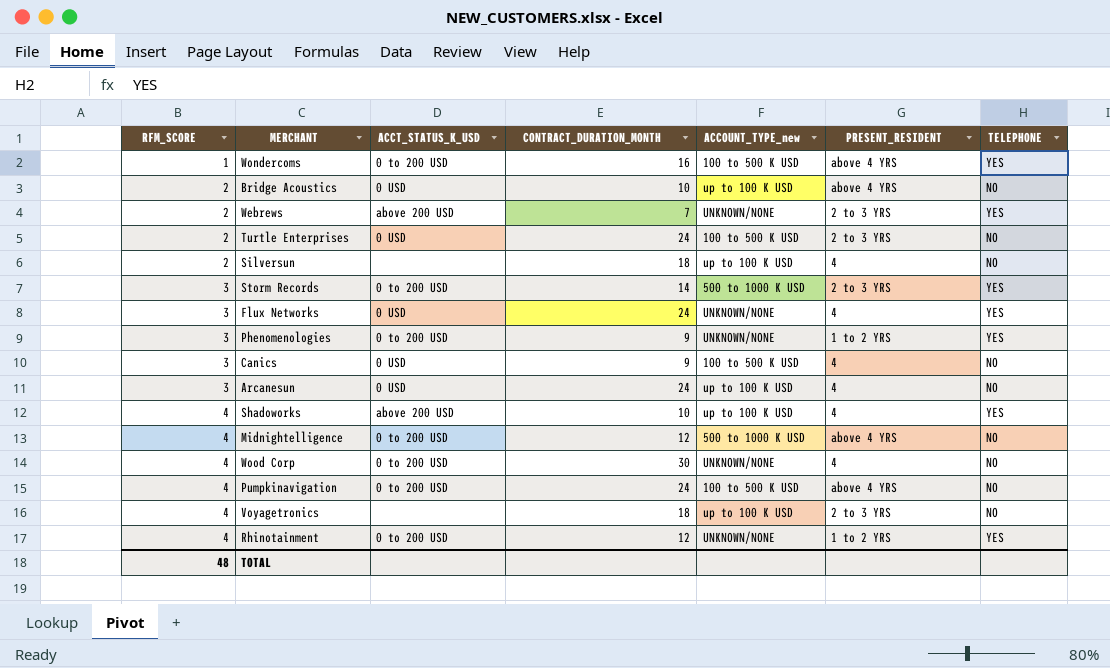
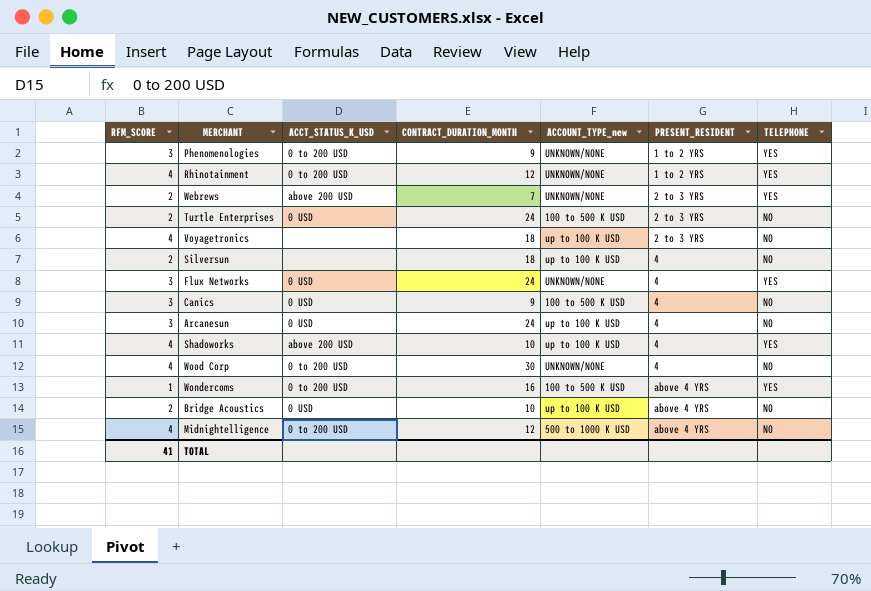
row order: RFM_SCORE ascending -> PRESENT_RESIDENT ascending
row Storm Records: 3 | 0 to 200 USD | 14 | 500 to 1000 K USD | 2 to 3 YRS | YES -> none
row Pumpkinavigation: 4 | 0 to 200 USD | 24 | 100 to 500 K USD | above 4 YRS | NO -> none
TOTAL | RFM_SCORE: 48 -> 41

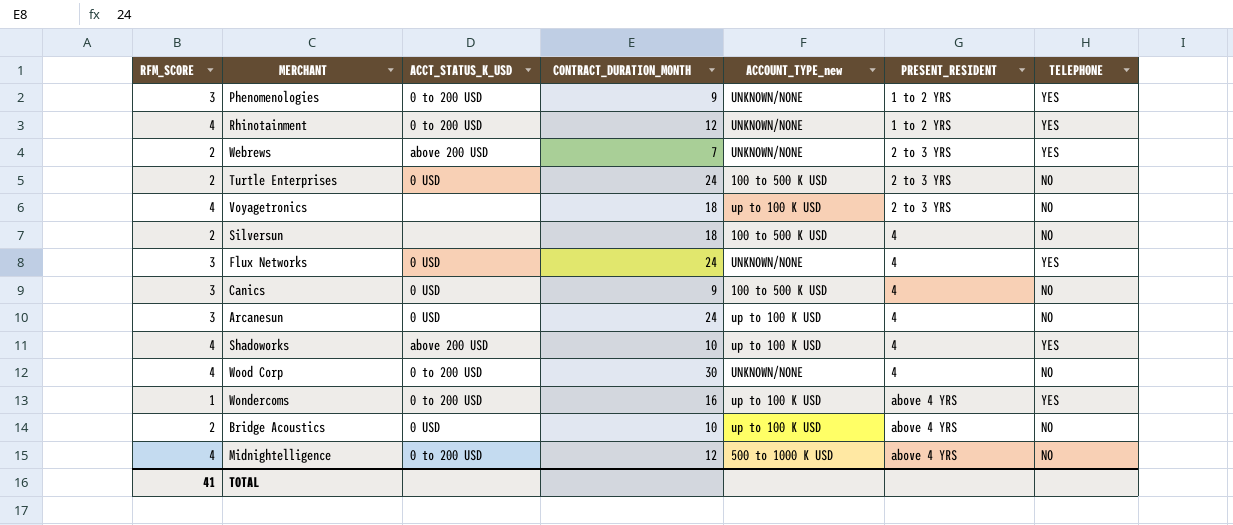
Silversun | ACCOUNT_TYPE_new: up to 100 K USD -> 100 to 500 K USD
Wondercoms | ACCOUNT_TYPE_new: 100 to 500 K USD -> up to 100 K USD

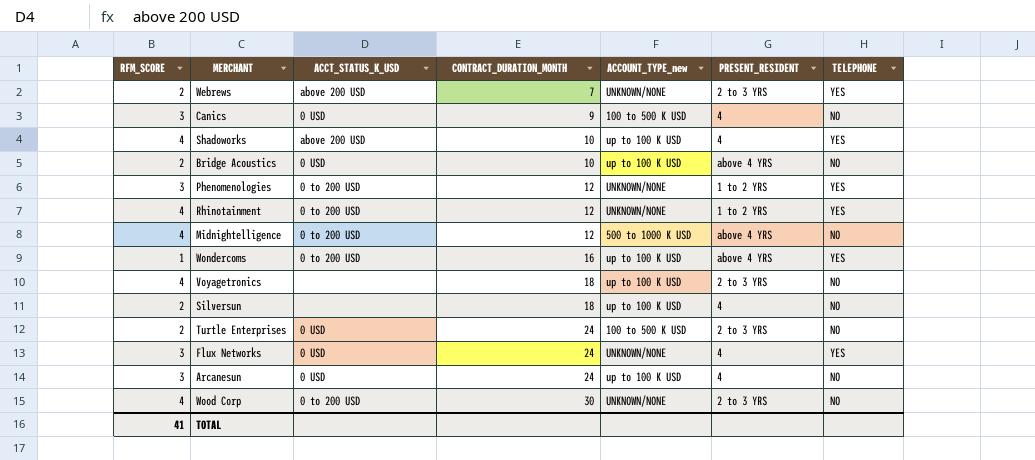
row order: PRESENT_RESIDENT ascending -> CONTRACT_DURATION_MONTH ascending
Phenomenologies | CONTRACT_DURATION_MONTH: 9 -> 12
Silversun | ACCOUNT_TYPE_new: 100 to 500 K USD -> up to 100 K USD
Wood Corp | PRESENT_RESIDENT: 4 -> 2 to 3 YRS

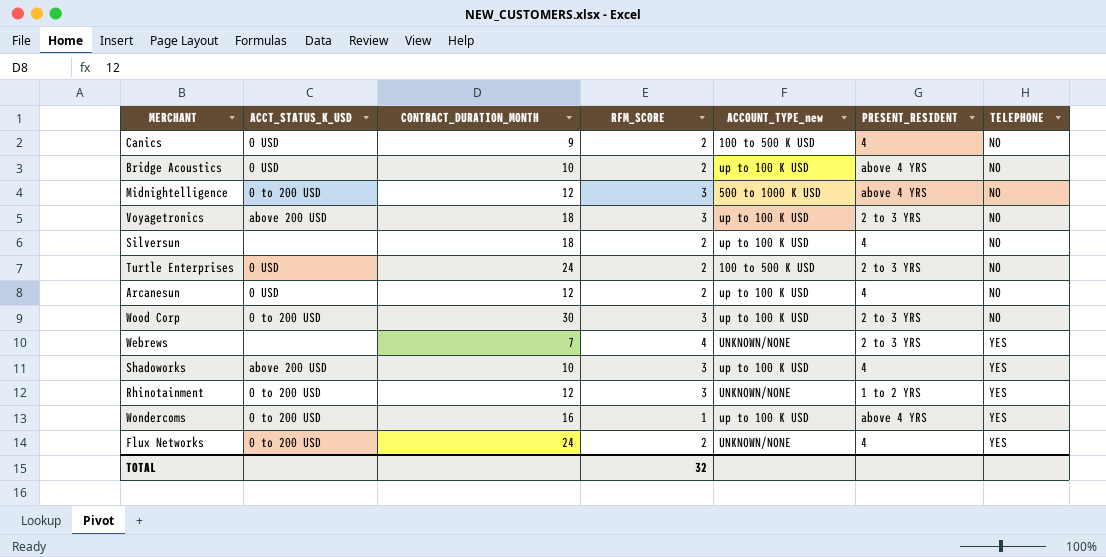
row order: CONTRACT_DURATION_MONTH ascending -> TELEPHONE ascending
column RFM_SCORE | position: 1 -> 4
row Phenomenologies: 3 | 0 to 200 USD | 12 | UNKNOWN/NONE | 1 to 2 YRS | YES -> none
Canics | RFM_SCORE: 3 -> 2
Midnightelligence | RFM_SCORE: 4 -> 3
Voyagetronics | ACCT_STATUS_K_USD: none -> above 200 USD
Voyagetronics | RFM_SCORE: 4 -> 3
Arcanesun | CONTRACT_DURATION_MONTH: 24 -> 12
Arcanesun | RFM_SCORE: 3 -> 2
Wood Corp | RFM_SCORE: 4 -> 3
Wood Corp | ACCOUNT_TYPE_new: UNKNOWN/NONE -> up to 100 K USD
Webrews | ACCT_STATUS_K_USD: above 200 USD -> none
Webrews | RFM_SCORE: 2 -> 4
Shadoworks | RFM_SCORE: 4 -> 3
Rhinotainment | RFM_SCORE: 4 -> 3
Flux Networks | ACCT_STATUS_K_USD: 0 USD -> 0 to 200 USD
Flux Networks | RFM_SCORE: 3 -> 2
TOTAL | RFM_SCORE: 41 -> 32

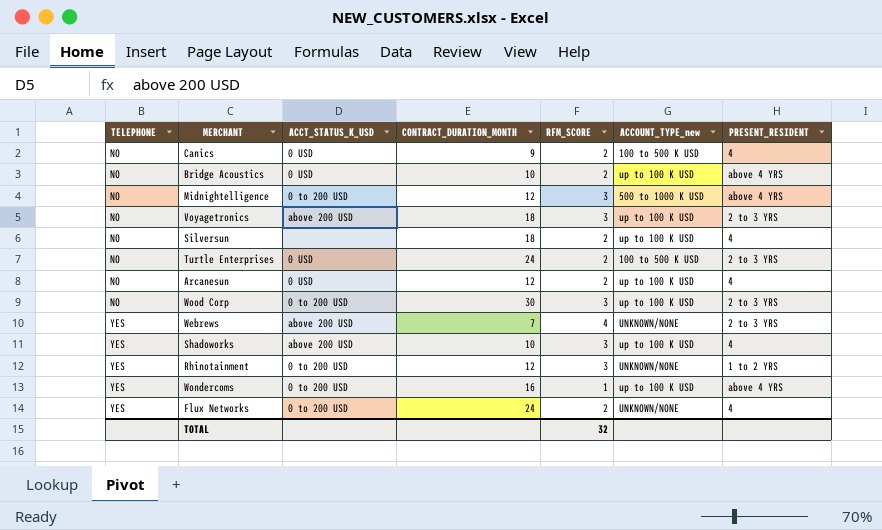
column TELEPHONE | position: 7 -> 1
Webrews | ACCT_STATUS_K_USD: none -> above 200 USD

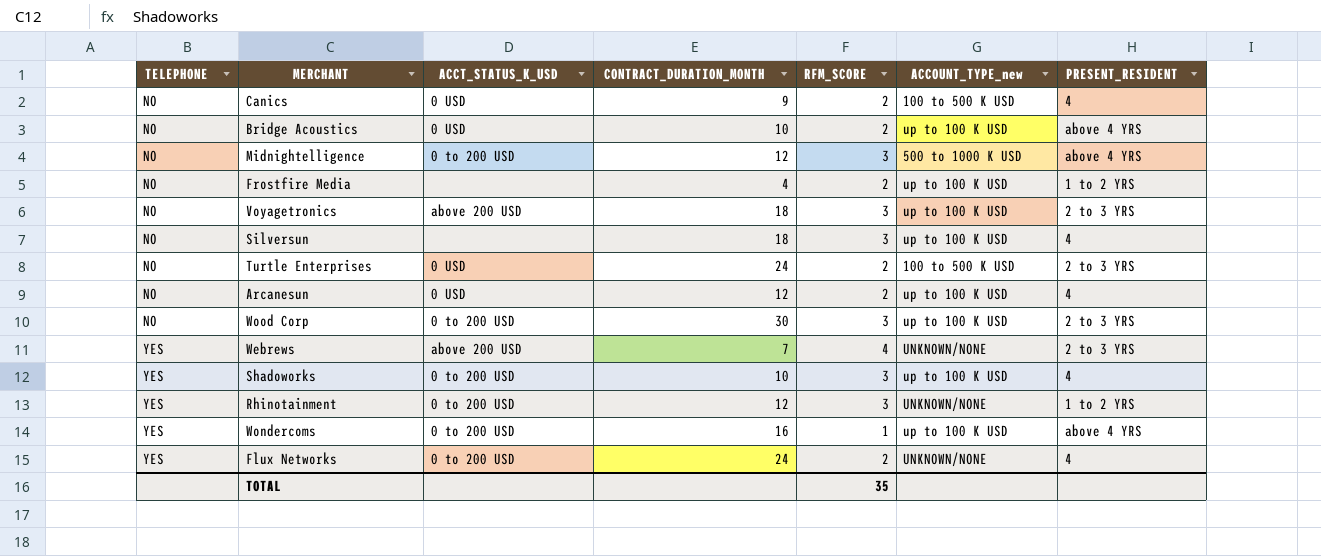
row Frostfire Media: none -> NO | none | 4 | 2 | up to 100 K USD | 1 to 2 YRS
Silversun | RFM_SCORE: 2 -> 3
Shadoworks | ACCT_STATUS_K_USD: above 200 USD -> 0 to 200 USD
TOTAL | RFM_SCORE: 32 -> 35

